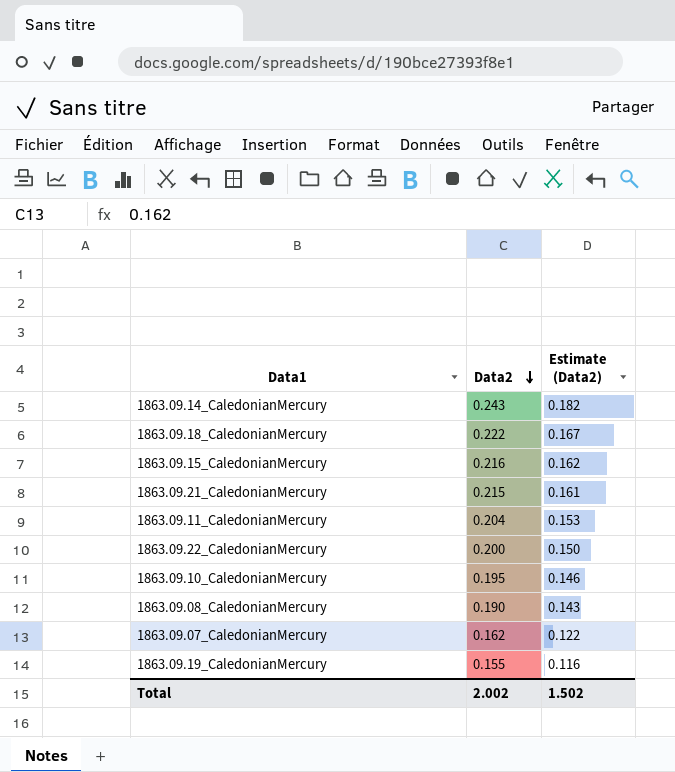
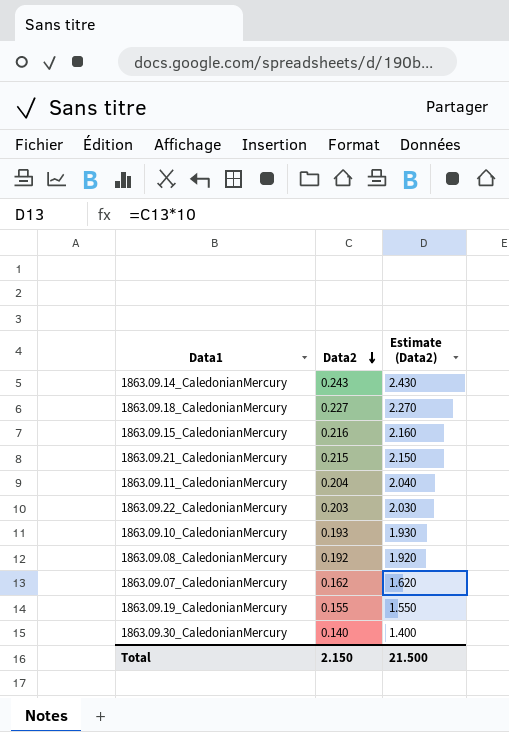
column Estimate (Data2) | formula: [Data2] * 0.75 -> [Data2] * 10
1863.09.18_CaledonianMercury | Data2: 0.222 -> 0.227
1863.09.22_CaledonianMercury | Data2: 0.200 -> 0.203
1863.09.10_CaledonianMercury | Data2: 0.195 -> 0.193
1863.09.08_CaledonianMercury | Data2: 0.190 -> 0.192
row 1863.09.30_CaledonianMercury: none -> 0.140 | 1.400
Total | Data2: 2.002 -> 2.150
Total | Estimate (Data2): 1.502 -> 21.500

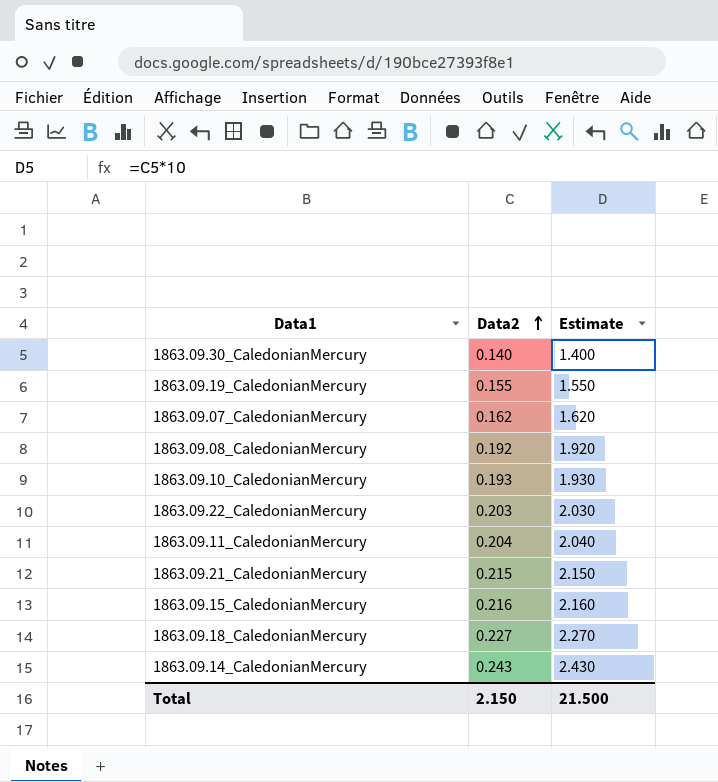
row order: Data2 descending -> Data2 ascending
column name: Estimate (Data2) -> Estimate

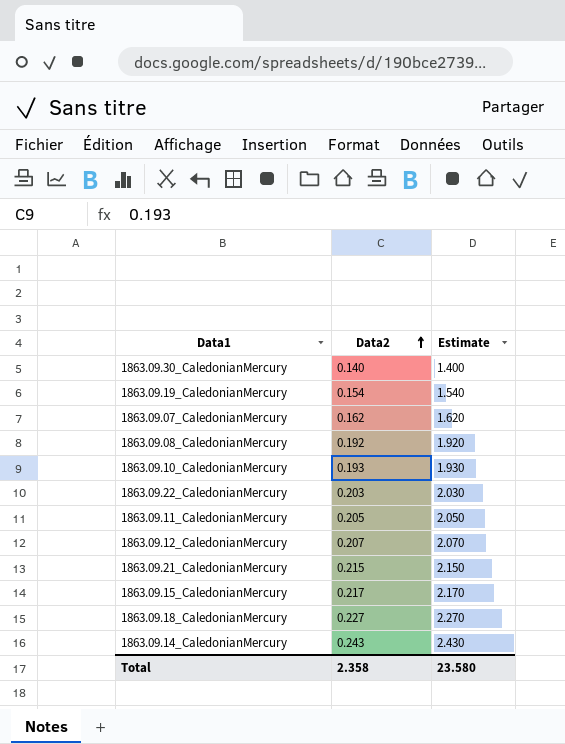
1863.09.19_CaledonianMercury | Data2: 0.155 -> 0.154
1863.09.19_CaledonianMercury | Estimate: 1.550 -> 1.540
1863.09.11_CaledonianMercury | Data2: 0.204 -> 0.205
1863.09.11_CaledonianMercury | Estimate: 2.040 -> 2.050
row 1863.09.12_CaledonianMercury: none -> 0.207 | 2.070
1863.09.15_CaledonianMercury | Data2: 0.216 -> 0.217
1863.09.15_CaledonianMercury | Estimate: 2.160 -> 2.170
Total | Data2: 2.150 -> 2.358
Total | Estimate: 21.500 -> 23.580

